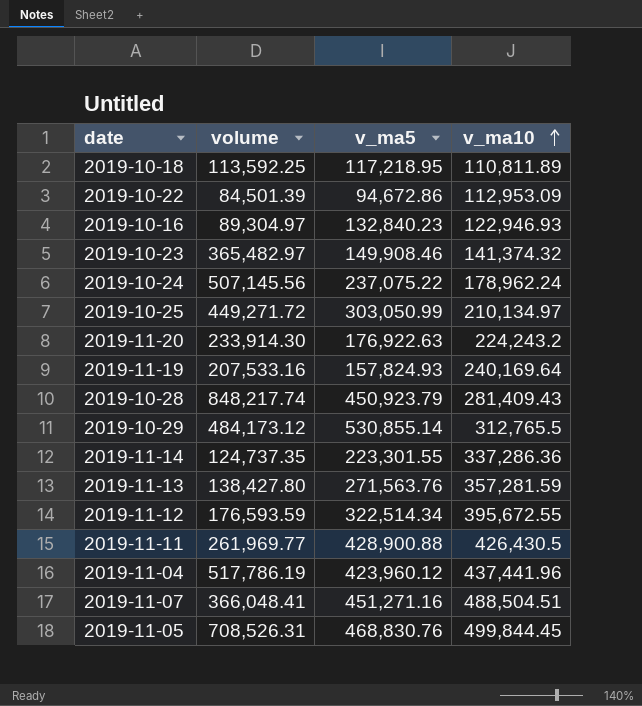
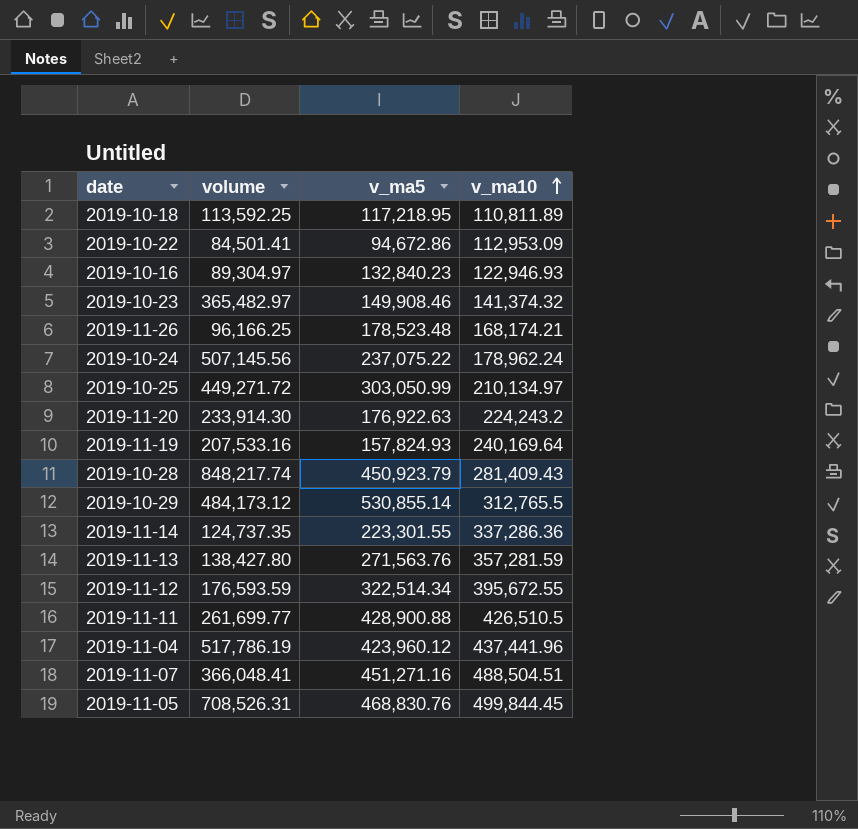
2019-10-22 | volume: 84,501.39 -> 84,501.41
row 2019-11-26: none -> 96,166.25 | 178,523.48 | 168,174.21
2019-11-11 | volume: 261,969.77 -> 261,699.77
2019-11-11 | v_ma10: 426,430.5 -> 426,510.5

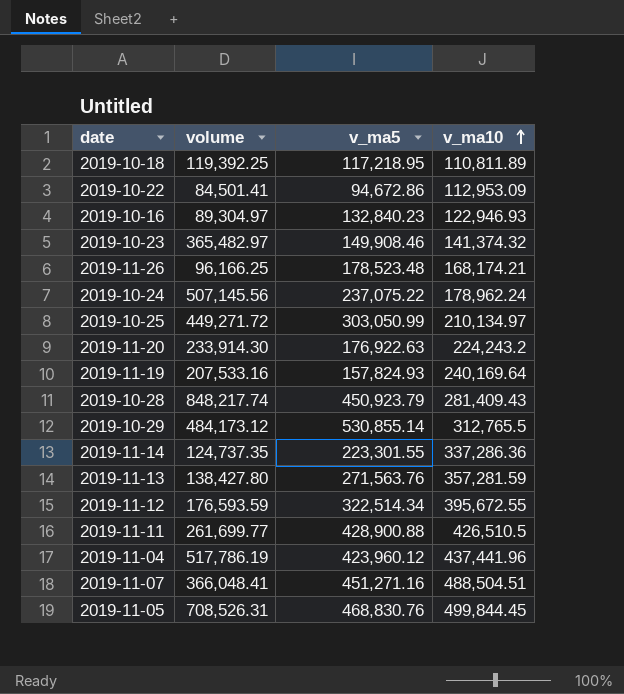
2019-10-18 | volume: 113,592.25 -> 119,392.25

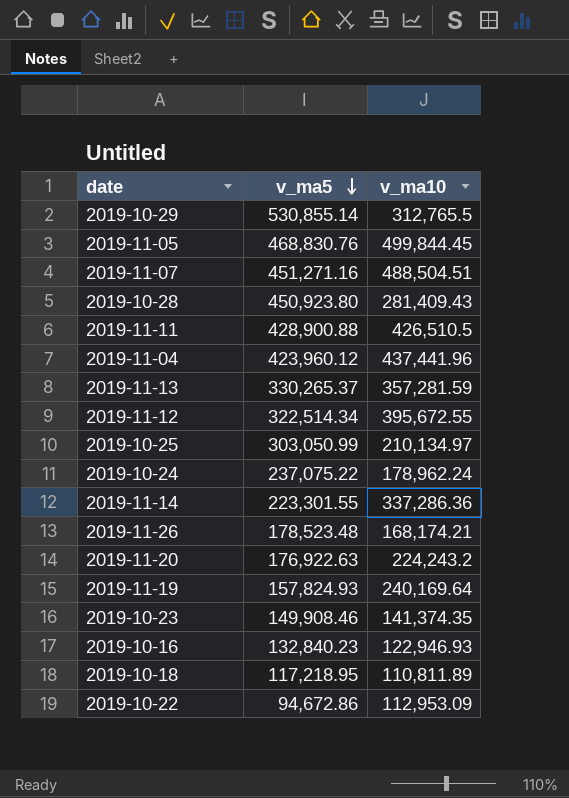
row order: v_ma10 ascending -> v_ma5 descending
column volume | position: 2 -> none
2019-10-28 | v_ma5: 450,923.79 -> 450,923.80
2019-11-13 | v_ma5: 271,563.76 -> 330,265.37
2019-10-23 | v_ma10: 141,374.32 -> 141,374.35

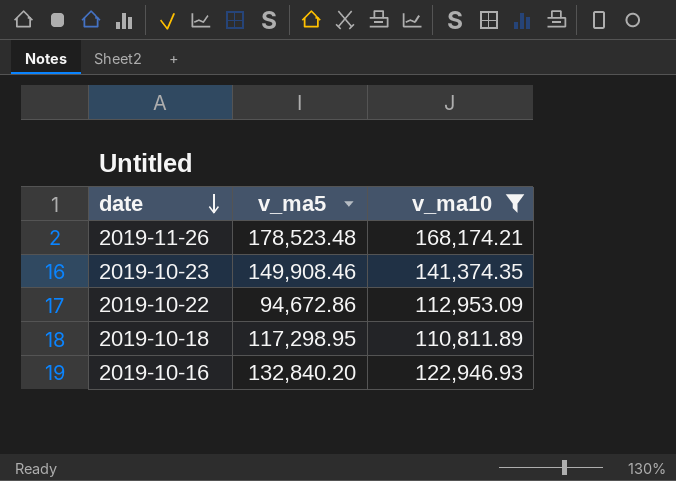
filter: none -> v_ma10 <= 168,174.21
row order: v_ma5 descending -> date descending
2019-10-18 | v_ma5: 117,218.95 -> 117,298.95
2019-10-16 | v_ma5: 132,840.23 -> 132,840.20

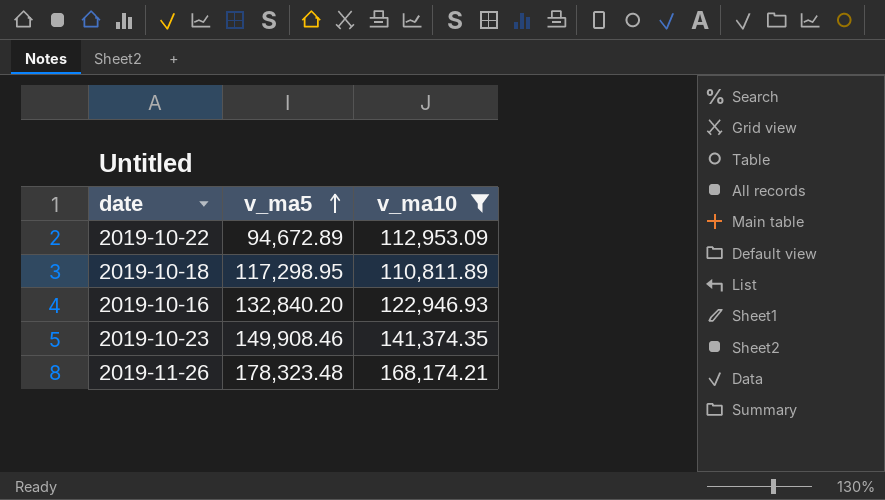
row order: date descending -> v_ma5 ascending
2019-10-22 | v_ma5: 94,672.86 -> 94,672.89
2019-11-26 | v_ma5: 178,523.48 -> 178,323.48

